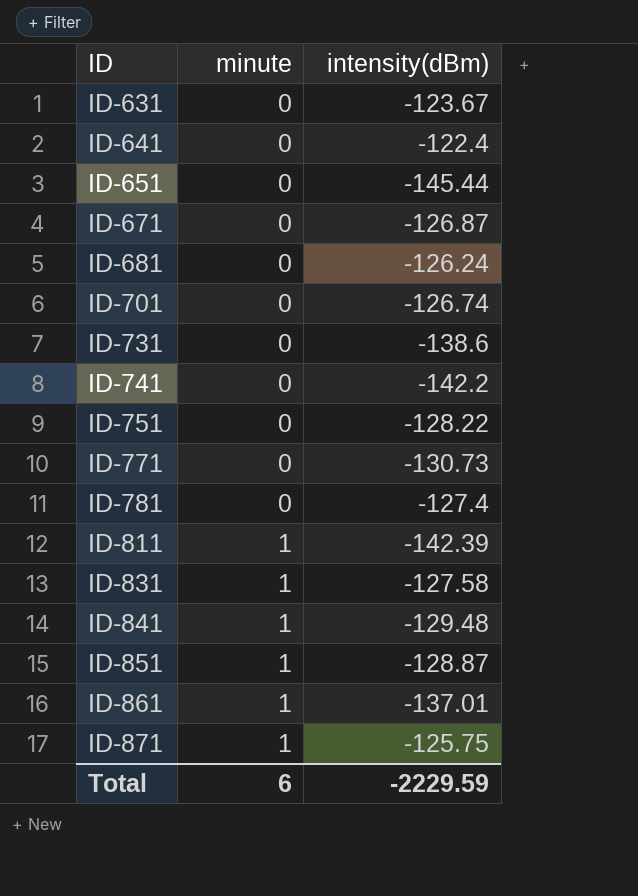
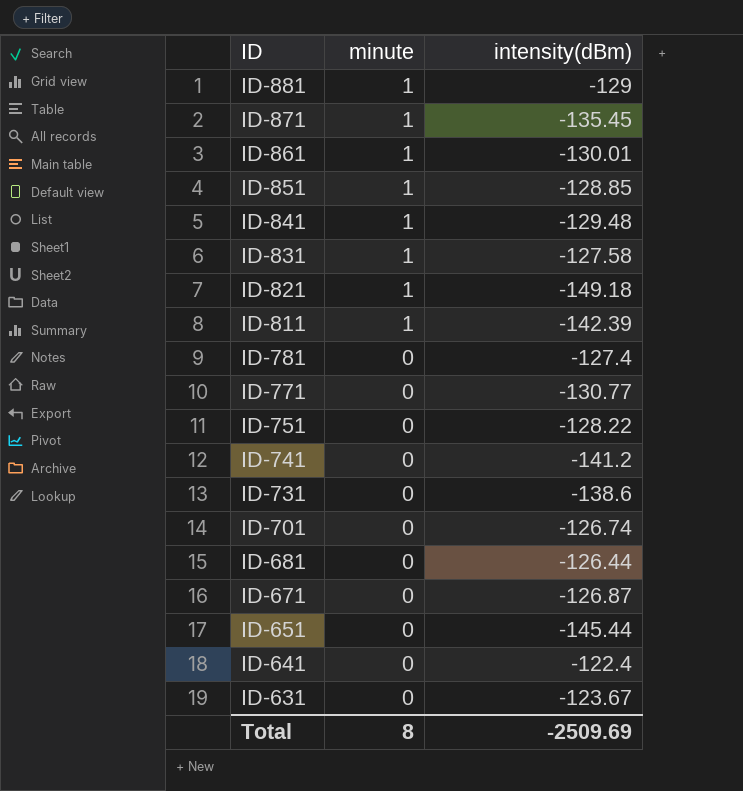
row order: ID ascending -> ID descending
row ID-881: none -> 1 | -129
ID-871 | intensity(dBm): -125.75 -> -135.45
ID-861 | intensity(dBm): -137.01 -> -130.01
ID-851 | intensity(dBm): -128.87 -> -128.85
row ID-821: none -> 1 | -149.18
ID-771 | intensity(dBm): -130.73 -> -130.77
ID-741 | intensity(dBm): -142.2 -> -141.2
ID-681 | intensity(dBm): -126.24 -> -126.44
Total | minute: 6 -> 8
Total | intensity(dBm): -2229.59 -> -2509.69

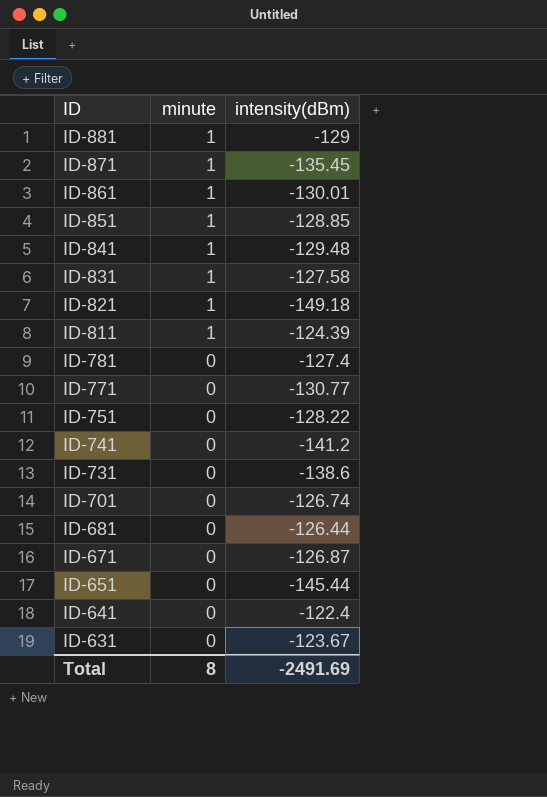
ID-811 | intensity(dBm): -142.39 -> -124.39
Total | intensity(dBm): -2509.69 -> -2491.69

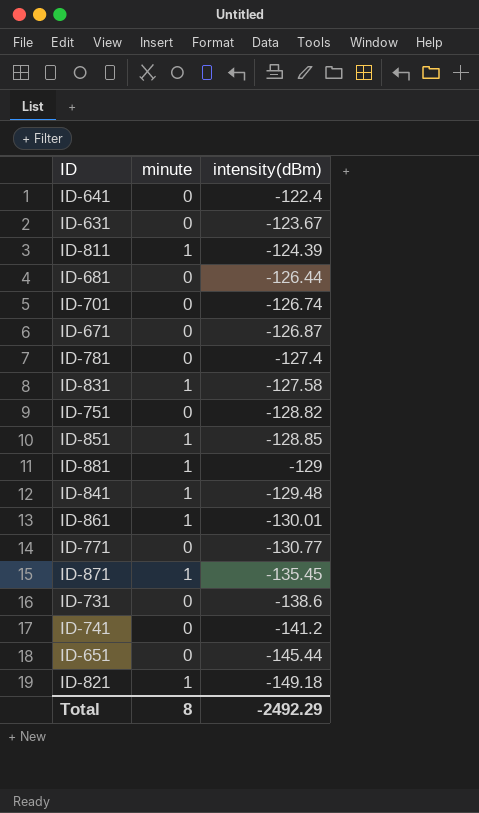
row order: ID descending -> intensity(dBm) descending
ID-751 | intensity(dBm): -128.22 -> -128.82
Total | intensity(dBm): -2491.69 -> -2492.29

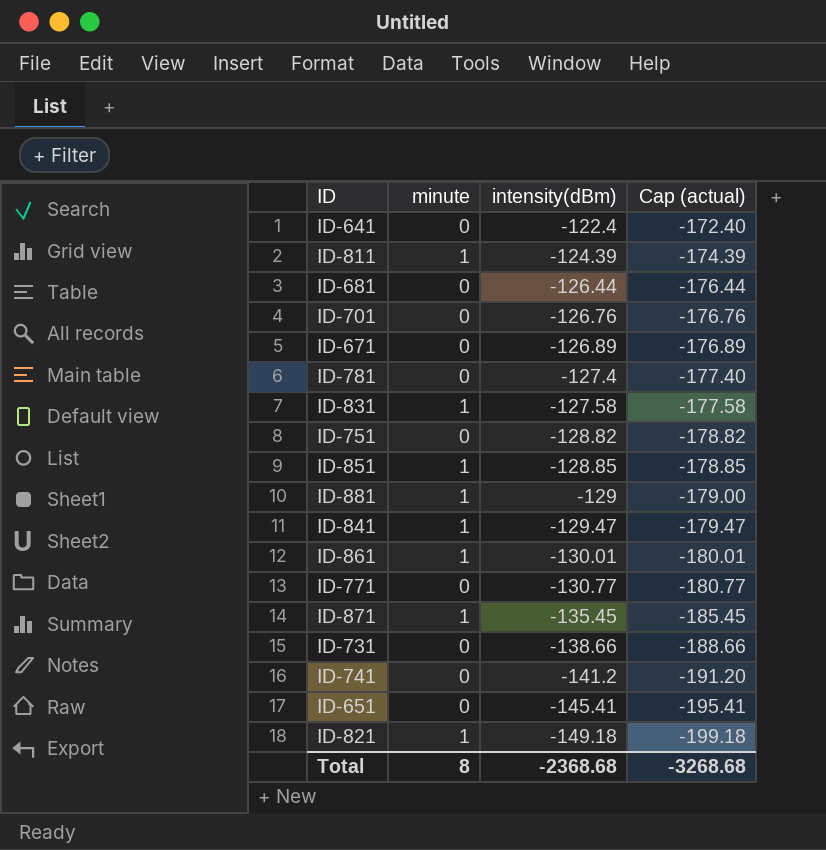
column Cap (actual) | formula: none -> [intensity(dBm)] - 50
row ID-631: 0 | -123.67 -> none
ID-701 | intensity(dBm): -126.74 -> -126.76
ID-671 | intensity(dBm): -126.87 -> -126.89
ID-841 | intensity(dBm): -129.48 -> -129.47
ID-731 | intensity(dBm): -138.6 -> -138.66
ID-651 | intensity(dBm): -145.44 -> -145.41
Total | intensity(dBm): -2492.29 -> -2368.68

